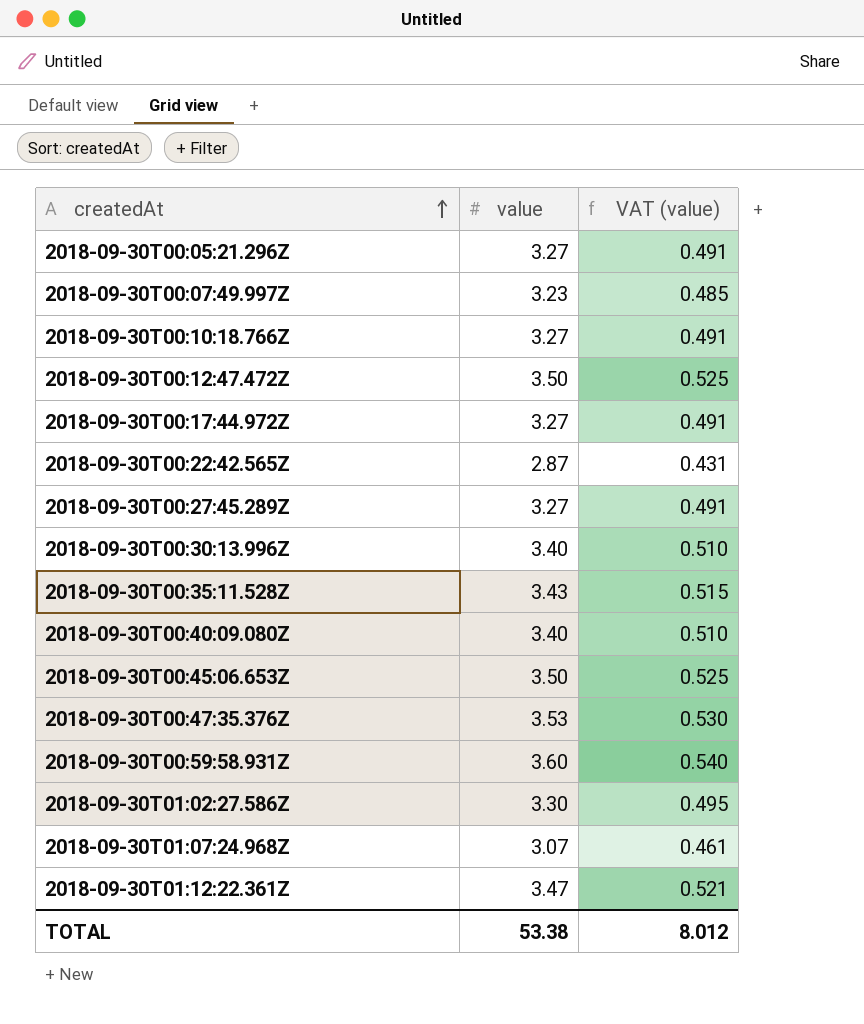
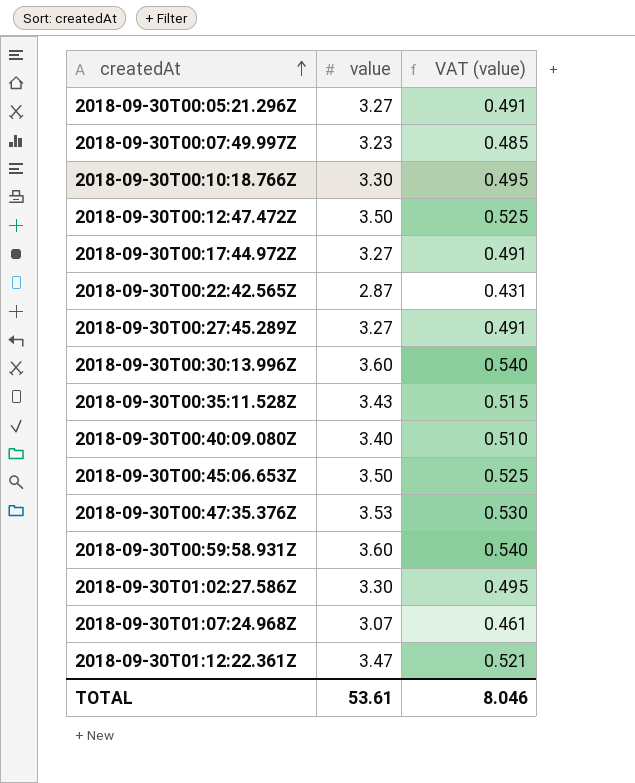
2018-09-30T00:10:18.766Z | value: 3.27 -> 3.30
2018-09-30T00:10:18.766Z | VAT (value): 0.491 -> 0.495
2018-09-30T00:30:13.996Z | value: 3.40 -> 3.60
2018-09-30T00:30:13.996Z | VAT (value): 0.510 -> 0.540
TOTAL | value: 53.38 -> 53.61
TOTAL | VAT (value): 8.012 -> 8.046

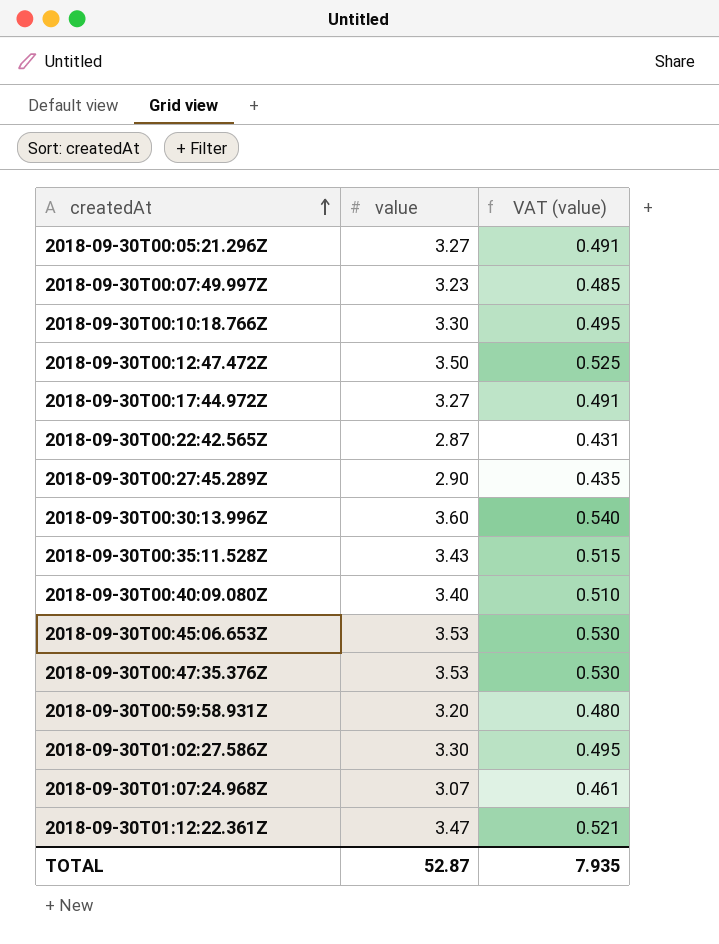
2018-09-30T00:27:45.289Z | value: 3.27 -> 2.90
2018-09-30T00:27:45.289Z | VAT (value): 0.491 -> 0.435
2018-09-30T00:45:06.653Z | value: 3.50 -> 3.53
2018-09-30T00:45:06.653Z | VAT (value): 0.525 -> 0.530
2018-09-30T00:59:58.931Z | value: 3.60 -> 3.20
2018-09-30T00:59:58.931Z | VAT (value): 0.540 -> 0.480
TOTAL | value: 53.61 -> 52.87
TOTAL | VAT (value): 8.046 -> 7.935

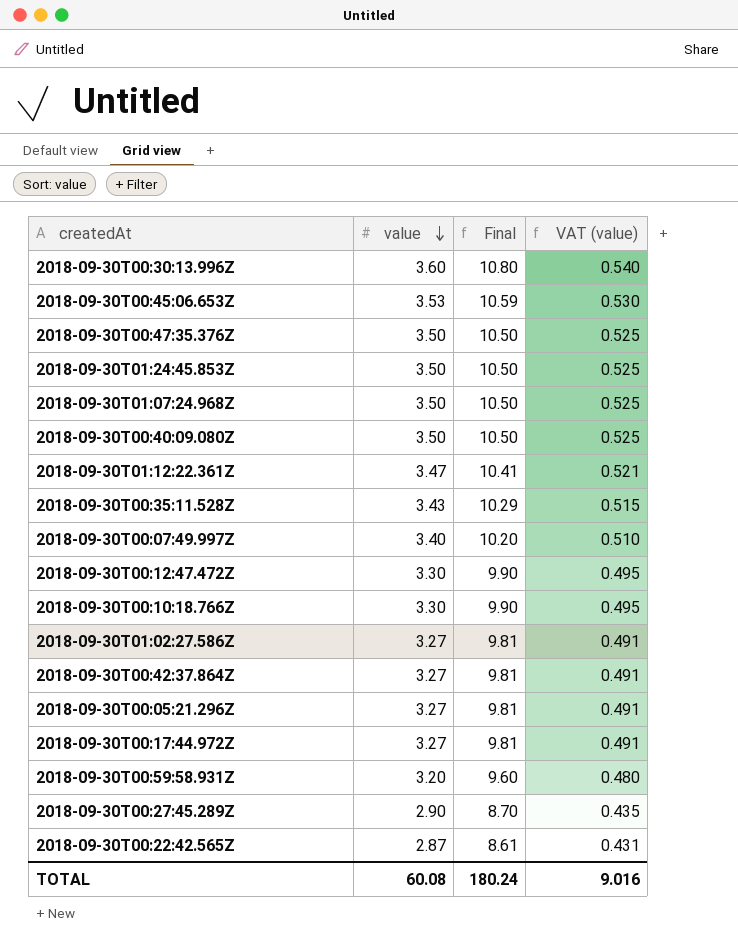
row order: createdAt ascending -> value descending
column Final | formula: none -> [value] * 3
2018-09-30T00:47:35.376Z | value: 3.53 -> 3.50
2018-09-30T00:47:35.376Z | VAT (value): 0.530 -> 0.525
row 2018-09-30T01:24:45.853Z: none -> 3.50 | 10.50 | 0.525
2018-09-30T01:07:24.968Z | value: 3.07 -> 3.50
2018-09-30T01:07:24.968Z | VAT (value): 0.461 -> 0.525
2018-09-30T00:40:09.080Z | value: 3.40 -> 3.50
2018-09-30T00:40:09.080Z | VAT (value): 0.510 -> 0.525
2018-09-30T00:07:49.997Z | value: 3.23 -> 3.40
2018-09-30T00:07:49.997Z | VAT (value): 0.485 -> 0.510
2018-09-30T00:12:47.472Z | value: 3.50 -> 3.30
2018-09-30T00:12:47.472Z | VAT (value): 0.525 -> 0.495
2018-09-30T01:02:27.586Z | value: 3.30 -> 3.27
2018-09-30T01:02:27.586Z | VAT (value): 0.495 -> 0.491
row 2018-09-30T00:42:37.864Z: none -> 3.27 | 9.81 | 0.491
TOTAL | value: 52.87 -> 60.08
TOTAL | VAT (value): 7.935 -> 9.016

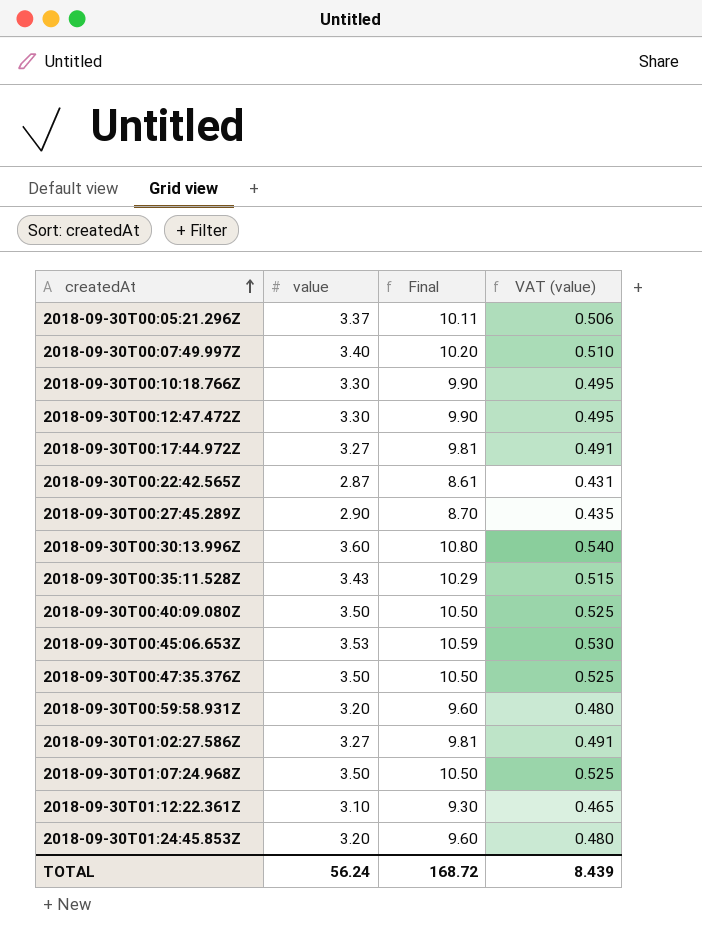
row order: value descending -> createdAt ascending
row 2018-09-30T00:42:37.864Z: 3.27 | 9.81 | 0.491 -> none
2018-09-30T00:05:21.296Z | value: 3.27 -> 3.37
2018-09-30T00:05:21.296Z | Final: 9.81 -> 10.11
2018-09-30T00:05:21.296Z | VAT (value): 0.491 -> 0.506
2018-09-30T01:12:22.361Z | value: 3.47 -> 3.10
2018-09-30T01:12:22.361Z | Final: 10.41 -> 9.30
2018-09-30T01:12:22.361Z | VAT (value): 0.521 -> 0.465
2018-09-30T01:24:45.853Z | value: 3.50 -> 3.20
2018-09-30T01:24:45.853Z | Final: 10.50 -> 9.60
2018-09-30T01:24:45.853Z | VAT (value): 0.525 -> 0.480
TOTAL | value: 60.08 -> 56.24
TOTAL | Final: 180.24 -> 168.72
TOTAL | VAT (value): 9.016 -> 8.439

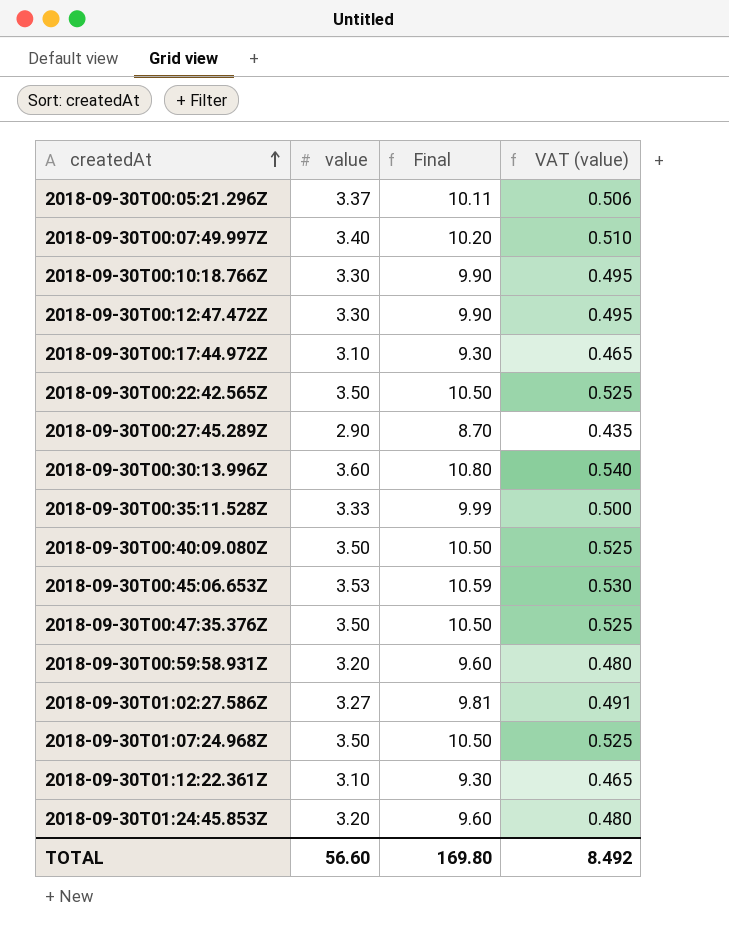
2018-09-30T00:17:44.972Z | value: 3.27 -> 3.10
2018-09-30T00:17:44.972Z | Final: 9.81 -> 9.30
2018-09-30T00:17:44.972Z | VAT (value): 0.491 -> 0.465
2018-09-30T00:22:42.565Z | value: 2.87 -> 3.50
2018-09-30T00:22:42.565Z | Final: 8.61 -> 10.50
2018-09-30T00:22:42.565Z | VAT (value): 0.431 -> 0.525
2018-09-30T00:35:11.528Z | value: 3.43 -> 3.33
2018-09-30T00:35:11.528Z | Final: 10.29 -> 9.99
2018-09-30T00:35:11.528Z | VAT (value): 0.515 -> 0.500
TOTAL | value: 56.24 -> 56.60
TOTAL | Final: 168.72 -> 169.80
TOTAL | VAT (value): 8.439 -> 8.492

